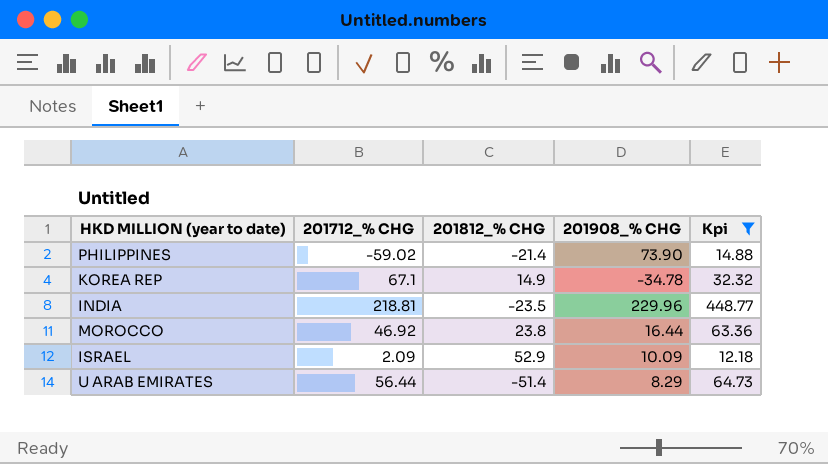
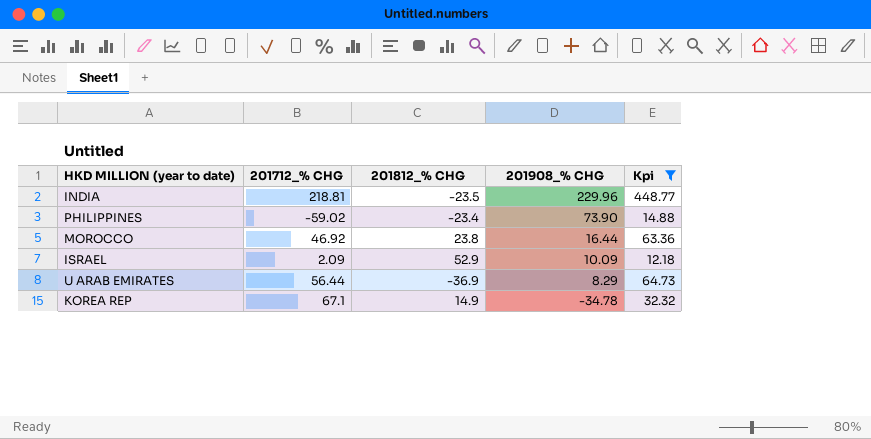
row order: none -> 201908_% CHG descending
PHILIPPINES | 201812_% CHG: -21.4 -> -23.4
U ARAB EMIRATES | 201812_% CHG: -51.4 -> -36.9

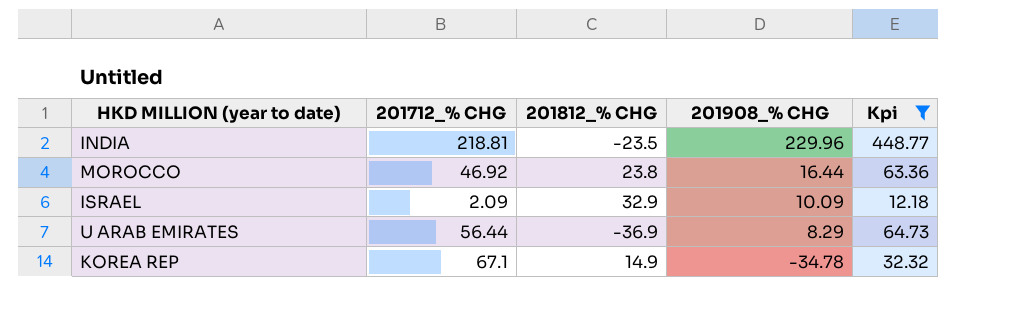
row PHILIPPINES: -59.02 | -23.4 | 73.90 | 14.88 -> none
ISRAEL | 201812_% CHG: 52.9 -> 32.9

